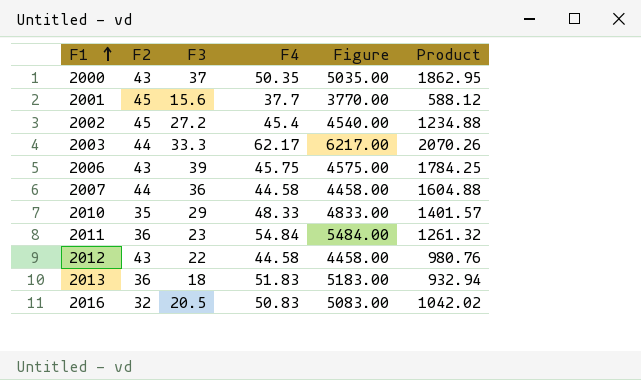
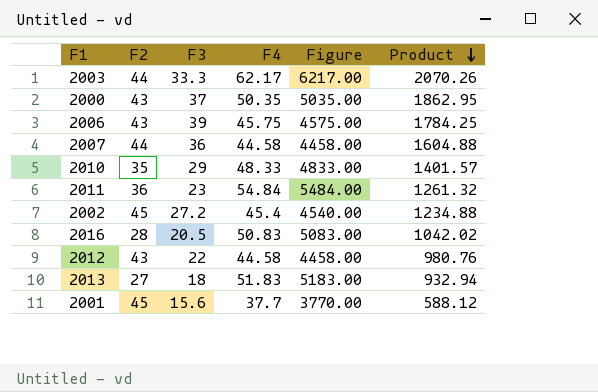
row order: F1 ascending -> Product descending
2016 | F2: 32 -> 28
2013 | F2: 36 -> 27

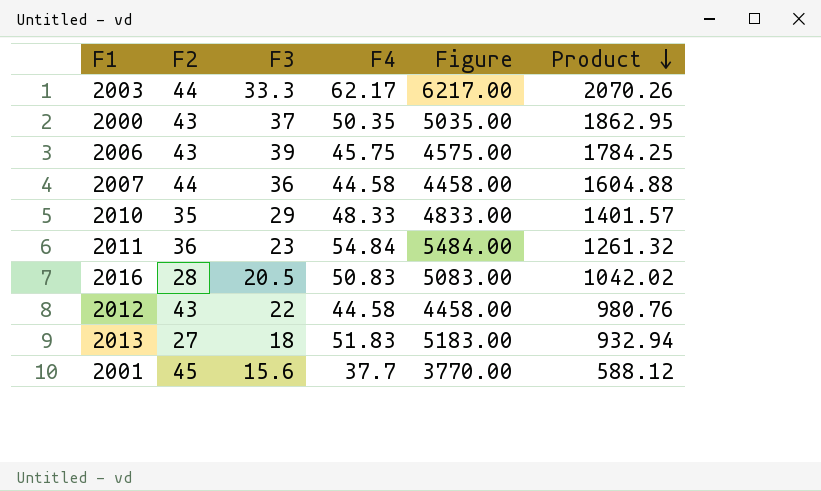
row 2002: 45 | 27.2 | 45.4 | 4540.00 | 1234.88 -> none

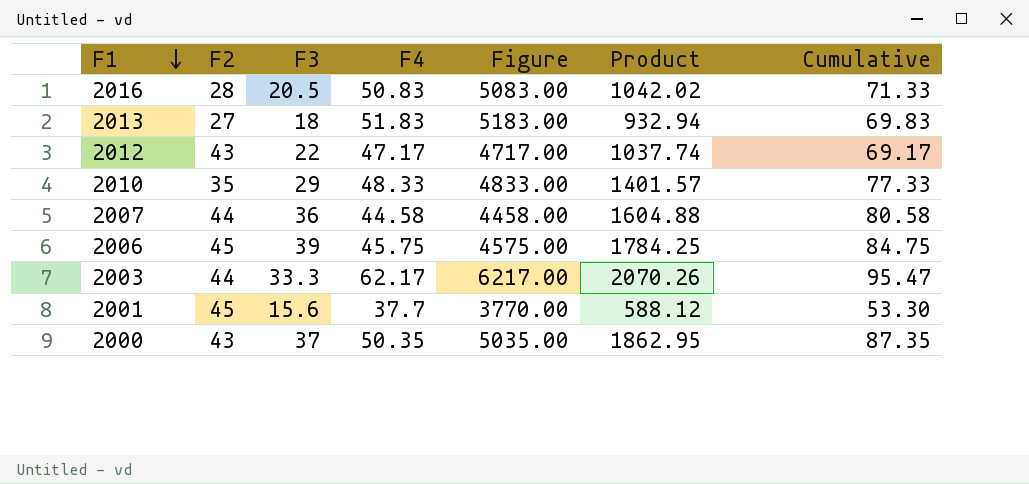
row order: Product descending -> F1 descending
column Cumulative | formula: none -> [F3] + [F4]
row 2011: 36 | 23 | 54.84 | 5484.00 | 1261.32 -> none
2012 | F4: 44.58 -> 47.17
2012 | Figure: 4458.00 -> 4717.00
2012 | Product: 980.76 -> 1037.74
2006 | F2: 43 -> 45

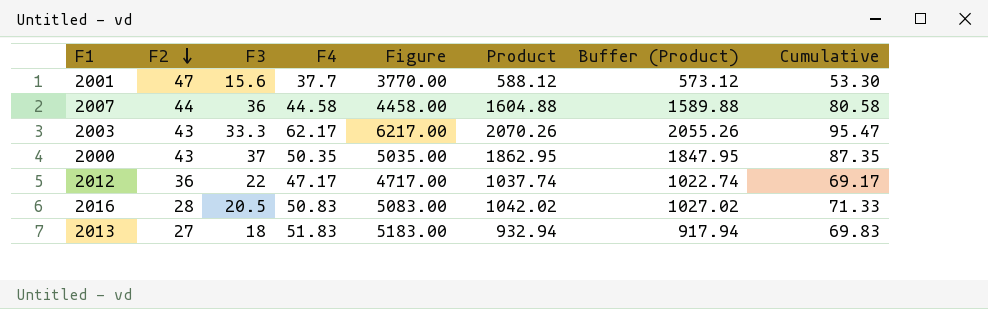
row order: F1 descending -> F2 descending
column Buffer (Product) | formula: none -> [Product] - 15
row 2010: 35 | 29 | 48.33 | 4833.00 | 1401.57 | 77.33 -> none
row 2006: 45 | 39 | 45.75 | 4575.00 | 1784.25 | 84.75 -> none
2001 | F2: 45 -> 47
2003 | F2: 44 -> 43
2012 | F2: 43 -> 36

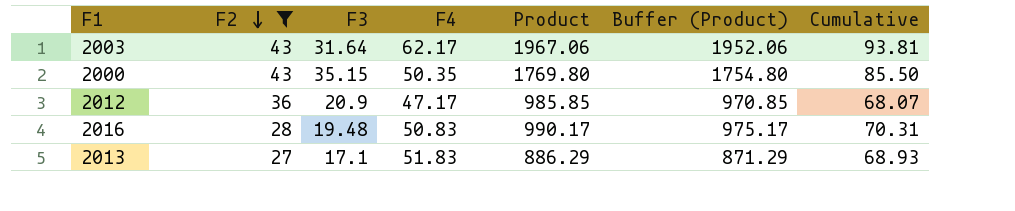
filter: none -> F2 <= 43
column Figure | formula: [F4] * 100 -> none
2003 | F3: 33.3 -> 31.64
2003 | Product: 2070.26 -> 1967.06
2003 | Buffer (Product): 2055.26 -> 1952.06
2003 | Cumulative: 95.47 -> 93.81
2000 | F3: 37 -> 35.15
2000 | Product: 1862.95 -> 1769.80
2000 | Buffer (Product): 1847.95 -> 1754.80
2000 | Cumulative: 87.35 -> 85.50
2012 | F3: 22 -> 20.9
2012 | Product: 1037.74 -> 985.85
2012 | Buffer (Product): 1022.74 -> 970.85
2012 | Cumulative: 69.17 -> 68.07
2016 | F3: 20.5 -> 19.48
2016 | Product: 1042.02 -> 990.17
2016 | Buffer (Product): 1027.02 -> 975.17
2016 | Cumulative: 71.33 -> 70.31
2013 | F3: 18 -> 17.1
2013 | Product: 932.94 -> 886.29
2013 | Buffer (Product): 917.94 -> 871.29
2013 | Cumulative: 69.83 -> 68.93

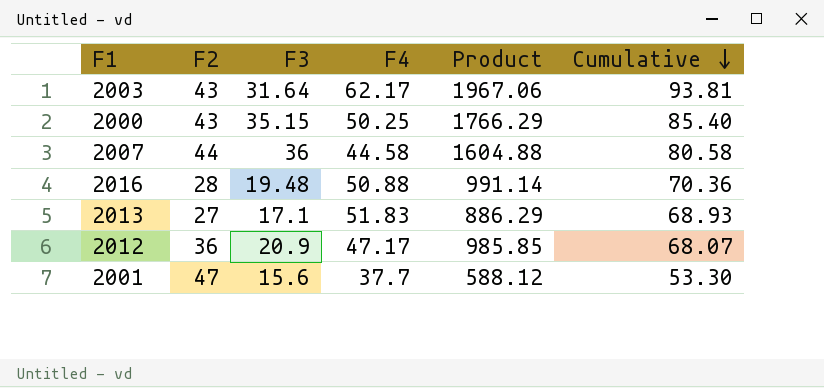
filter: F2 <= 43 -> none
row order: F2 descending -> Cumulative descending
column Buffer (Product) | formula: [Product] - 15 -> none
2000 | F4: 50.35 -> 50.25
2000 | Product: 1769.80 -> 1766.29
2000 | Cumulative: 85.50 -> 85.40
2016 | F4: 50.83 -> 50.88
2016 | Product: 990.17 -> 991.14
2016 | Cumulative: 70.31 -> 70.36

